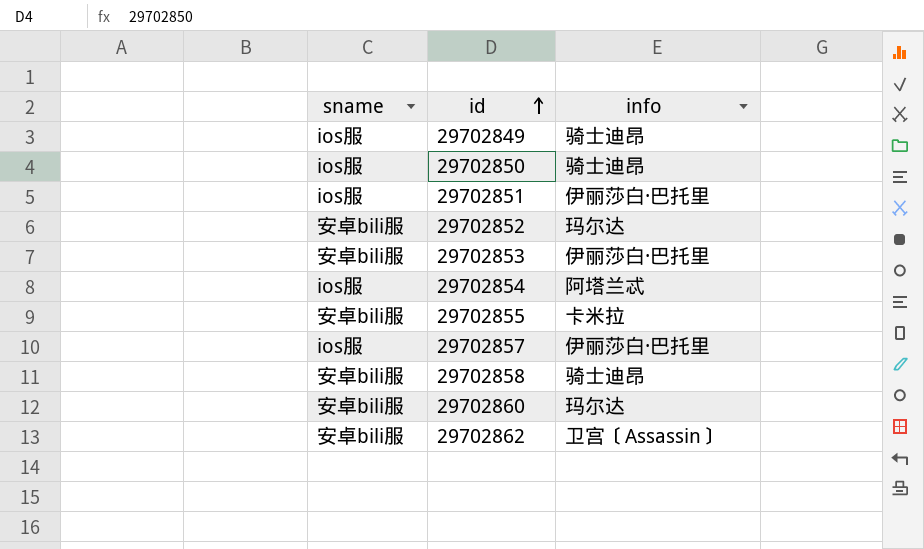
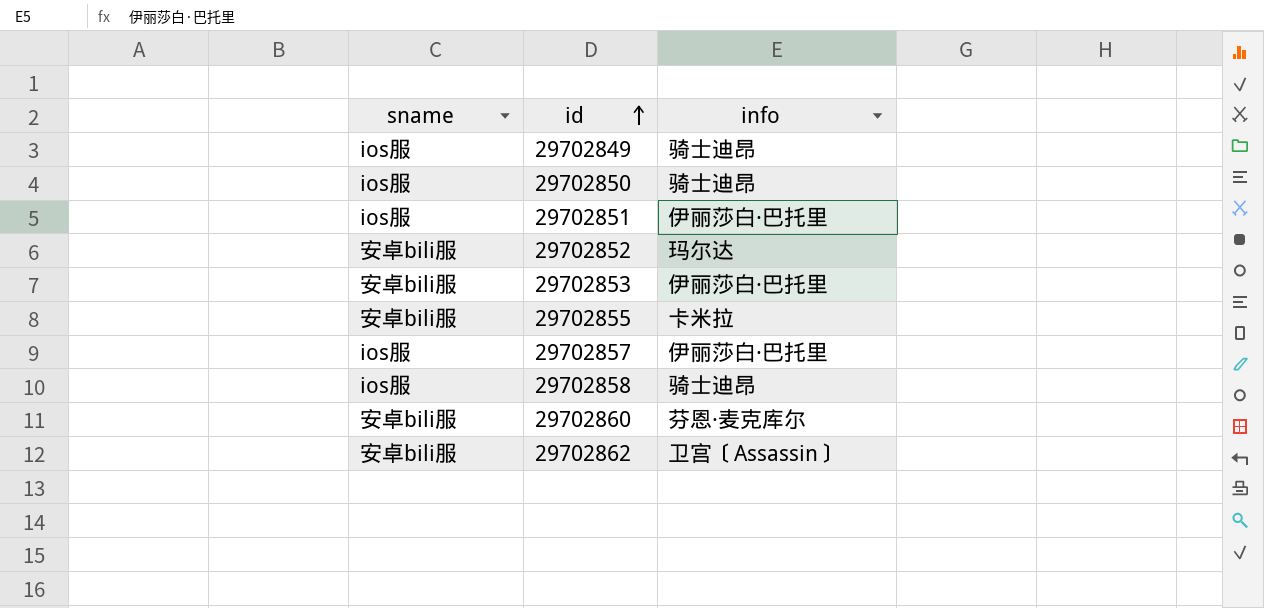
row 29702854: ios服 | 阿塔兰忒 -> none
29702858 | sname: 安卓bili服 -> ios服
29702860 | info: 玛尔达 -> 芬恩·麦克库尔

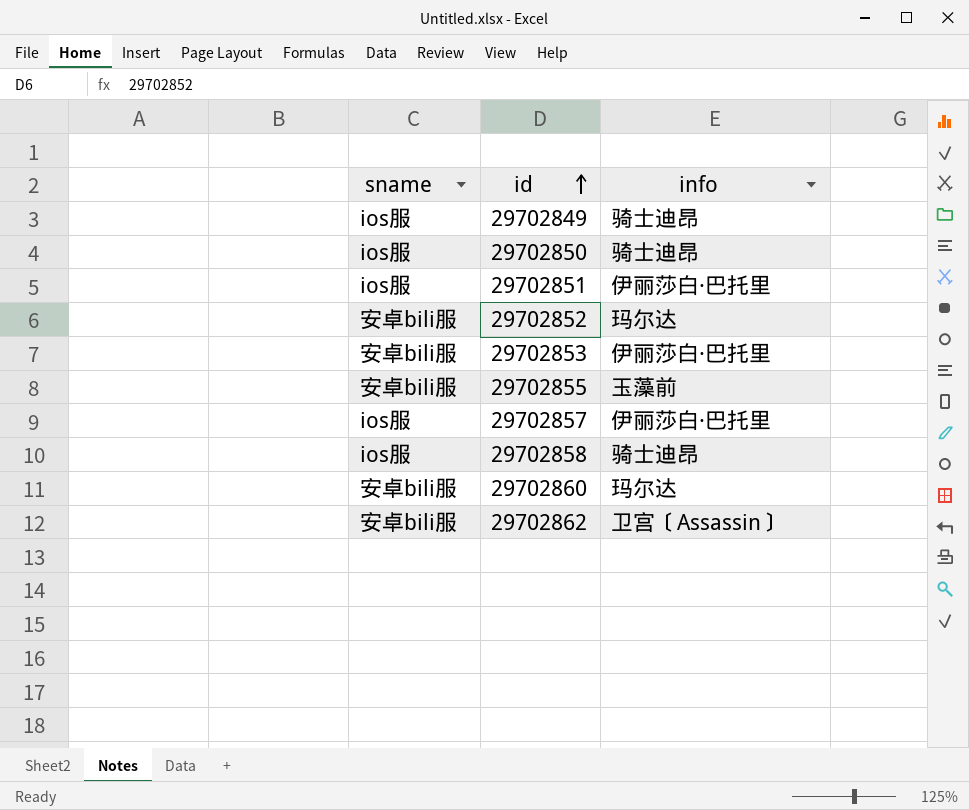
29702855 | info: 卡米拉 -> 玉藻前
29702860 | info: 芬恩·麦克库尔 -> 玛尔达

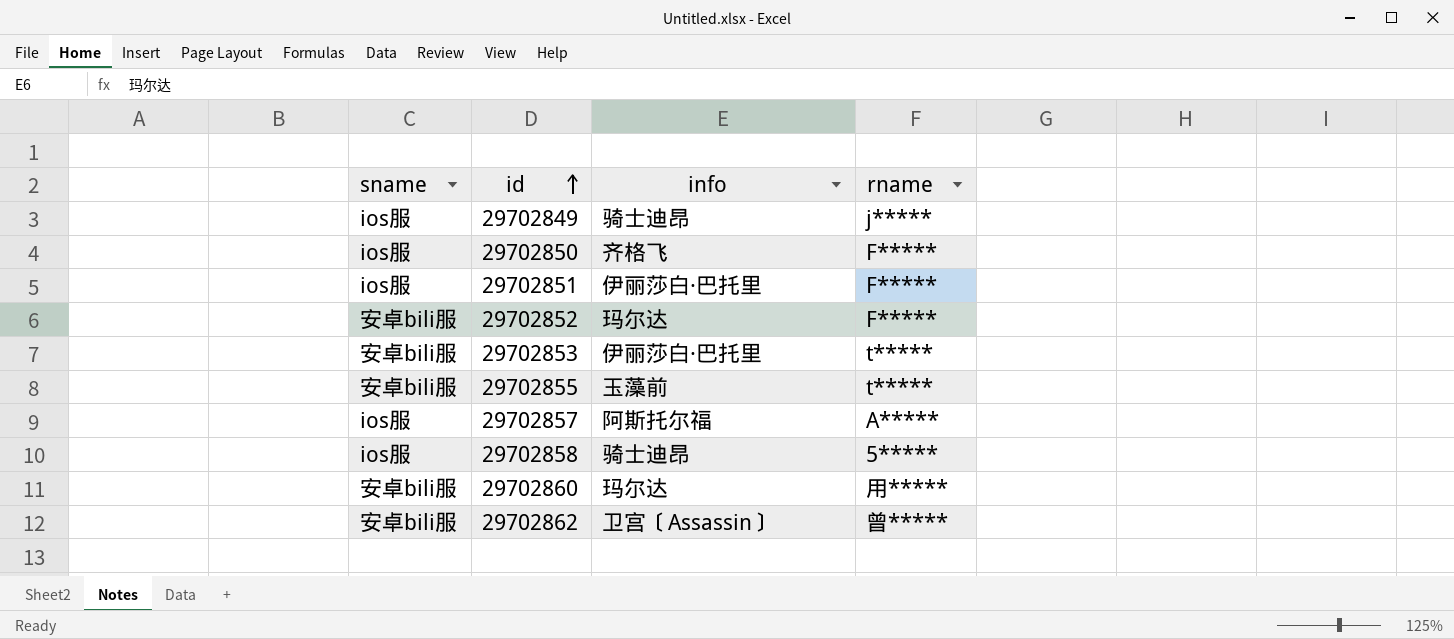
column rname | position: none -> 4
29702850 | info: 骑士迪昂 -> 齐格飞
29702857 | info: 伊丽莎白·巴托里 -> 阿斯托尔福

